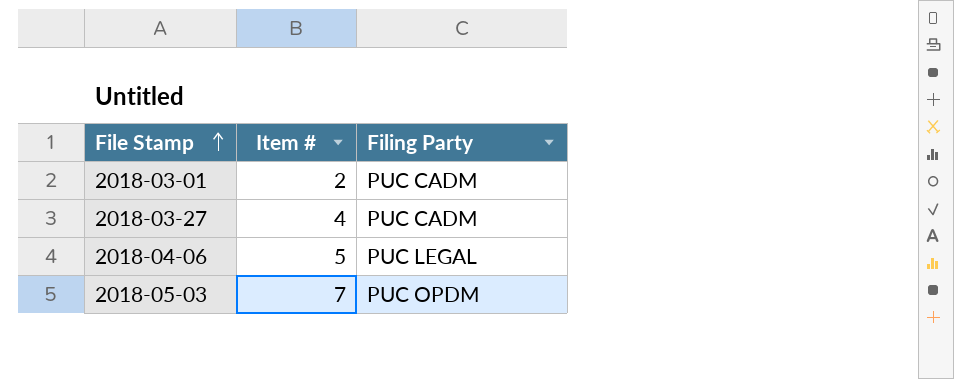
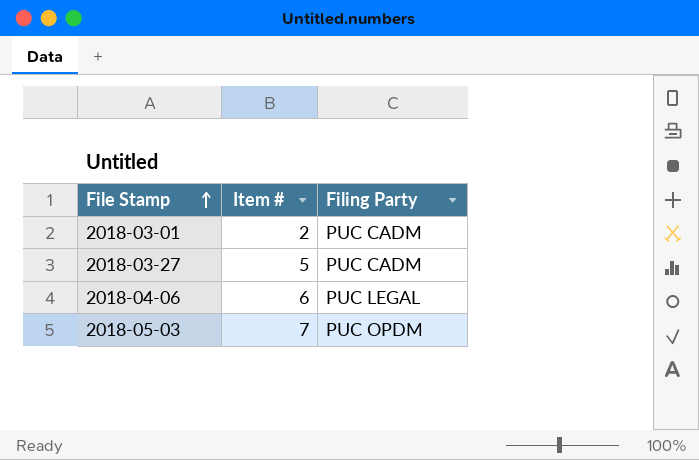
2018-03-27 | Item #: 4 -> 5
2018-04-06 | Item #: 5 -> 6

